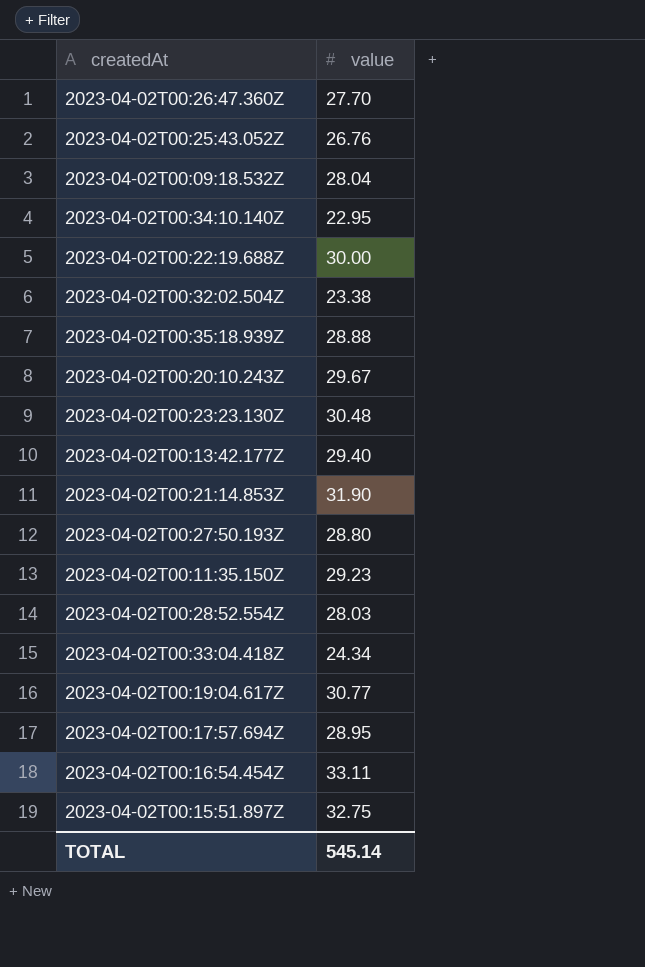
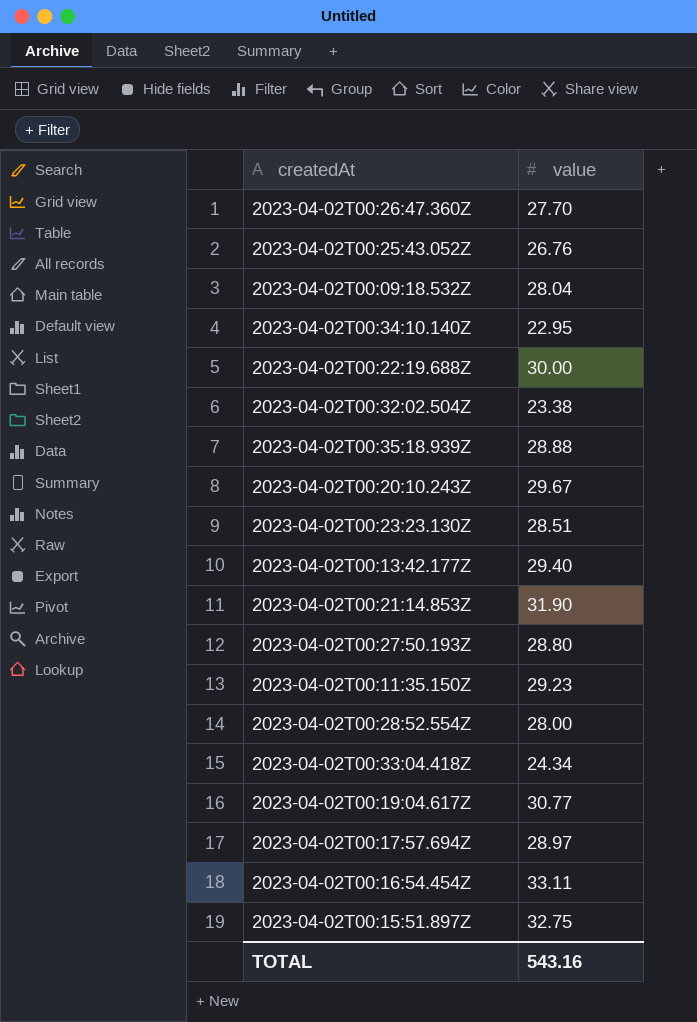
2023-04-02T00:23:23.130Z | value: 30.48 -> 28.51
2023-04-02T00:28:52.554Z | value: 28.03 -> 28.00
2023-04-02T00:17:57.694Z | value: 28.95 -> 28.97
TOTAL | value: 545.14 -> 543.16

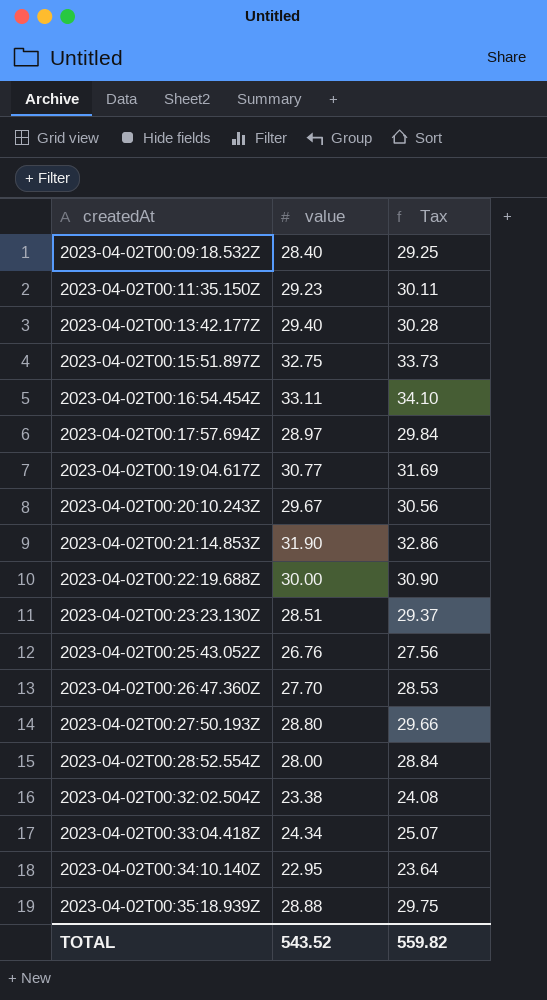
row order: none -> createdAt ascending
column Tax | formula: none -> [value] * 1.03
2023-04-02T00:09:18.532Z | value: 28.04 -> 28.40
TOTAL | value: 543.16 -> 543.52

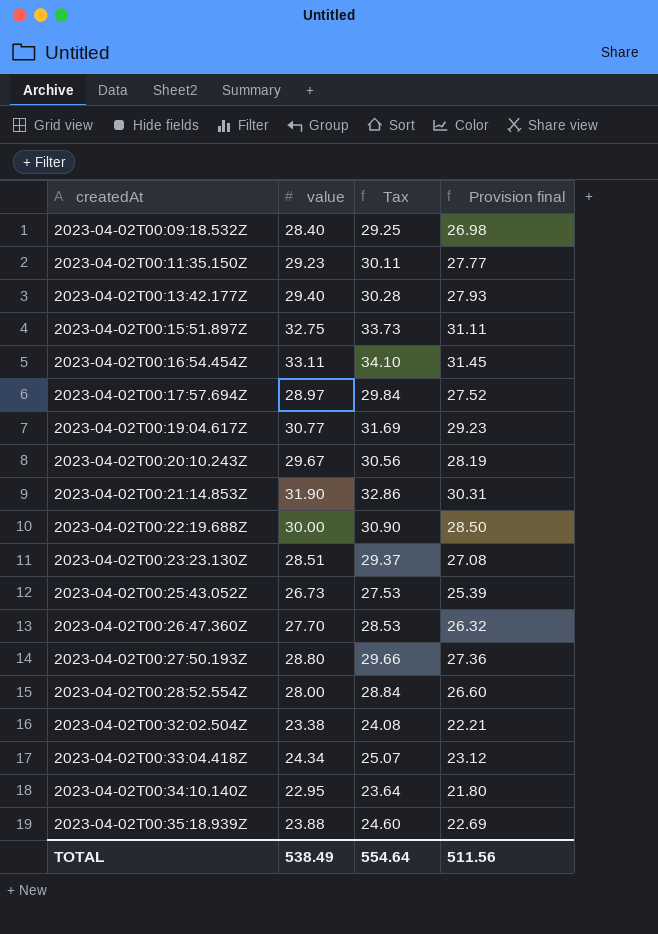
column Provision final | formula: none -> [value] * 0.95
2023-04-02T00:25:43.052Z | value: 26.76 -> 26.73
2023-04-02T00:25:43.052Z | Tax: 27.56 -> 27.53
2023-04-02T00:35:18.939Z | value: 28.88 -> 23.88
2023-04-02T00:35:18.939Z | Tax: 29.75 -> 24.60
TOTAL | value: 543.52 -> 538.49
TOTAL | Tax: 559.82 -> 554.64

